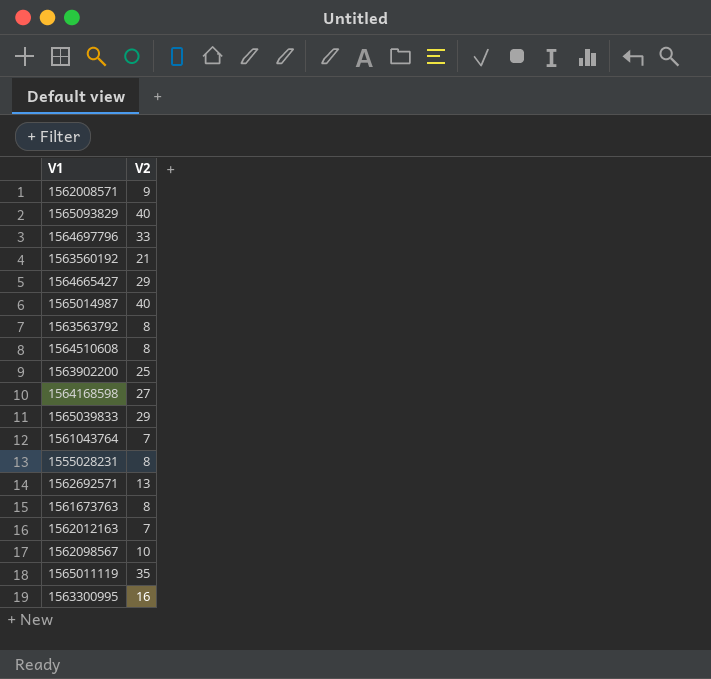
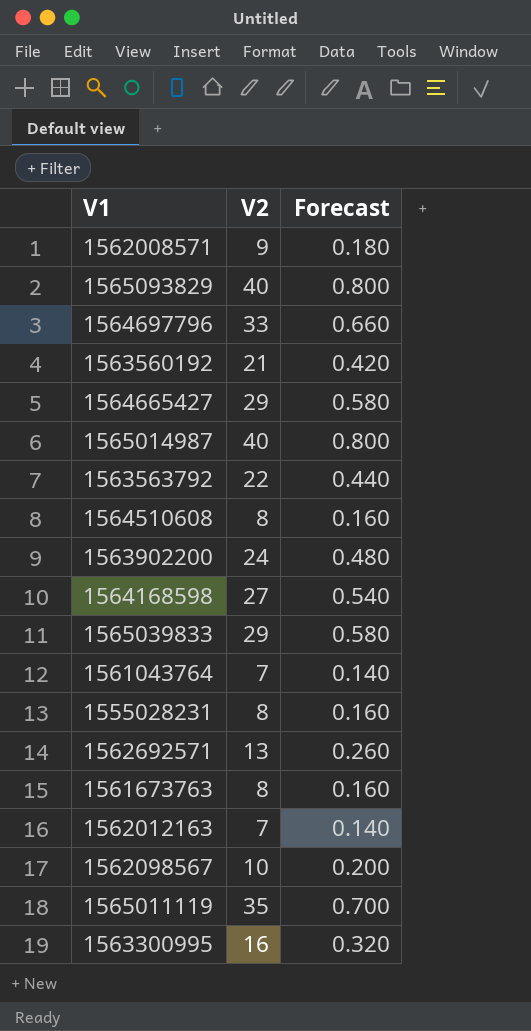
column Forecast | formula: none -> [V2] * 0.02
1563563792 | V2: 8 -> 22
1563902200 | V2: 25 -> 24

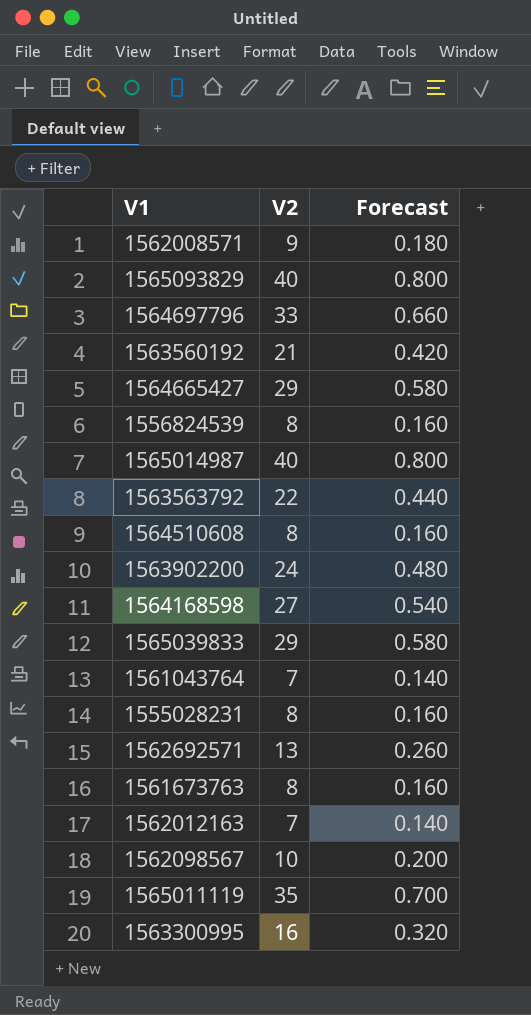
row 1556824539: none -> 8 | 0.160

